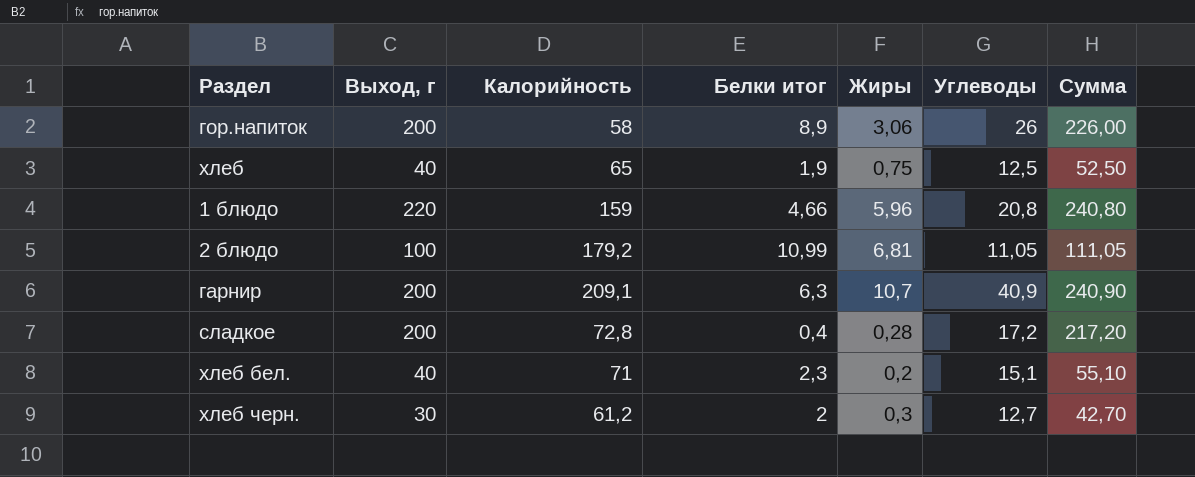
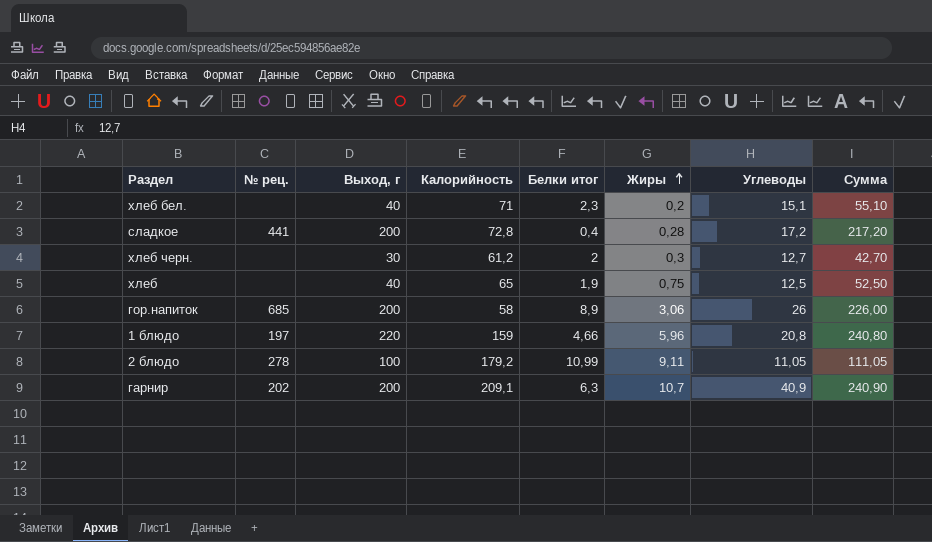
row order: none -> Жиры ascending
column № рец. | position: none -> 2
2 блюдо | Жиры: 6,81 -> 9,11

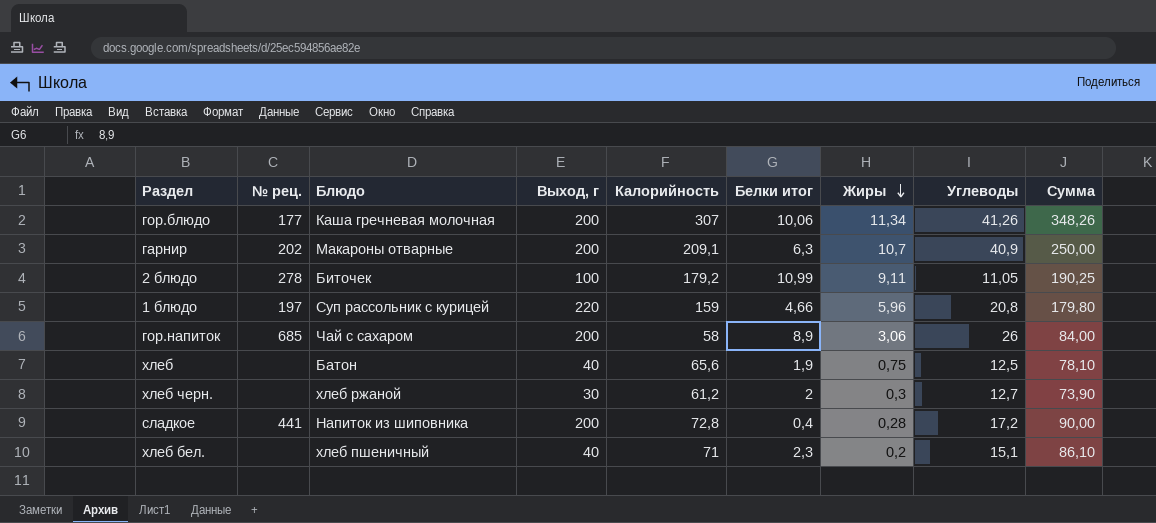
row order: Жиры ascending -> Жиры descending
column Блюдо | position: none -> 3
column Сумма | formula: [Выход, г] + [Углеводы] -> [Калорийность] + [Углеводы]
row гор.блюдо: none -> 177 | Каша гречневая молочная | 200 | 307 | 10,06 | 11,34 | 41,26 | 348,26
хлеб | Калорийность: 65 -> 65,6

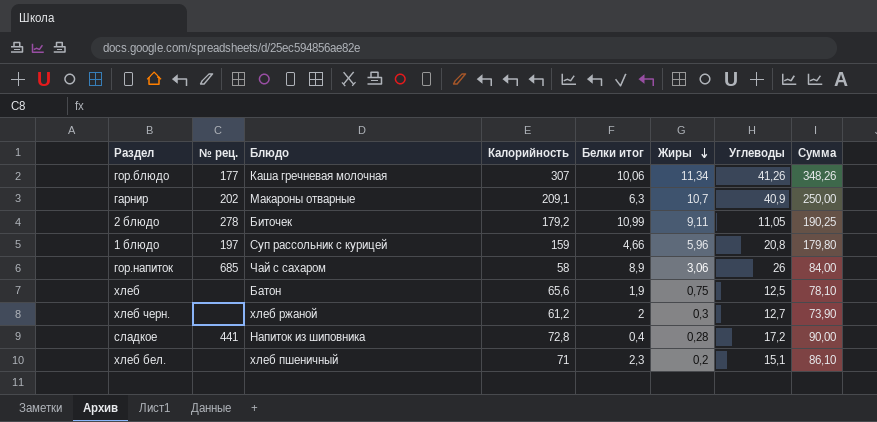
column Выход, г | position: 4 -> none

